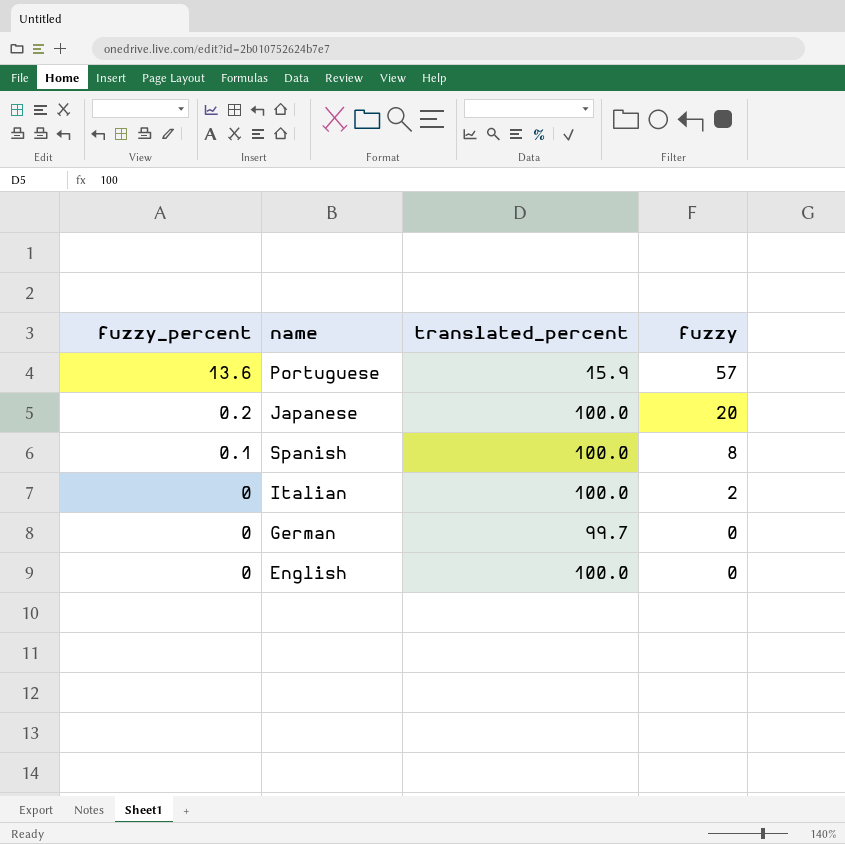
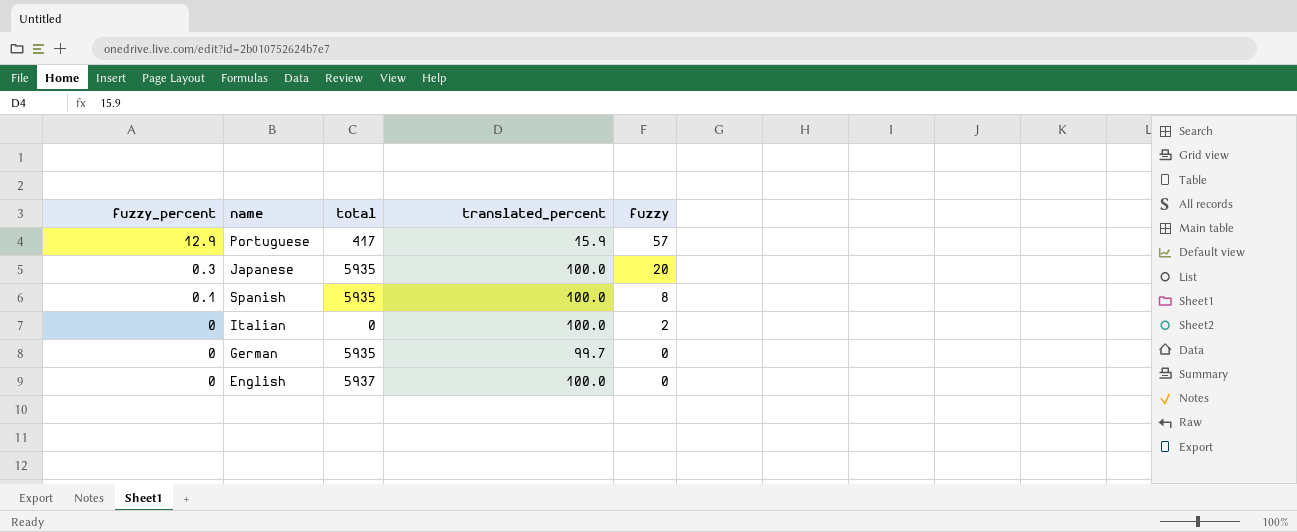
column total | position: none -> 3
Portuguese | fuzzy_percent: 13.6 -> 12.9
Japanese | fuzzy_percent: 0.2 -> 0.3

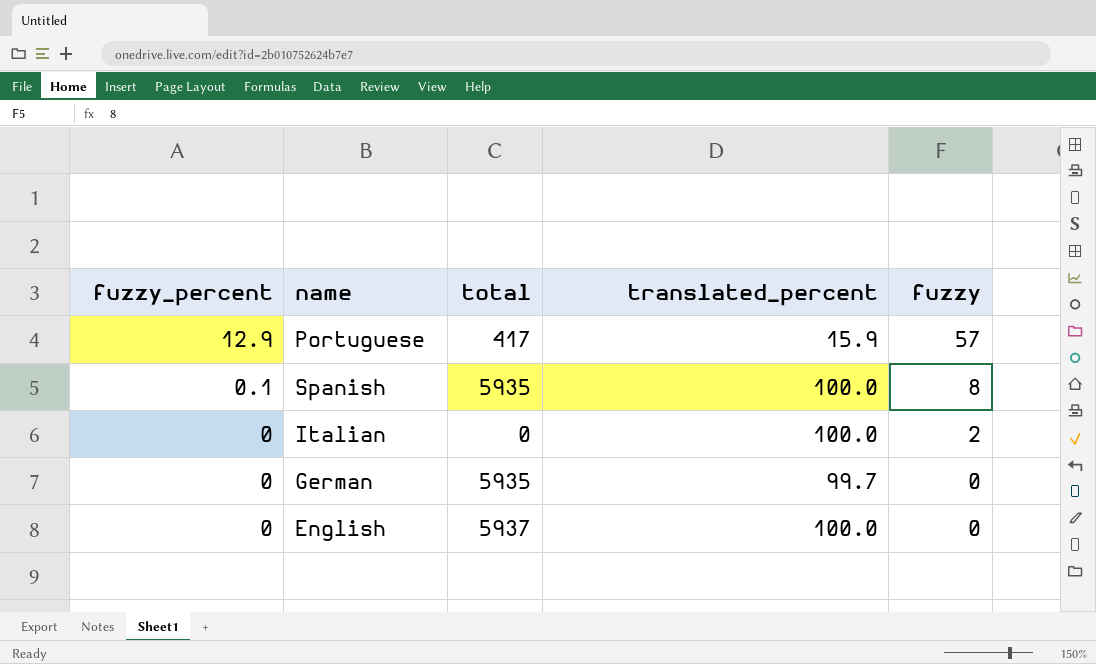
row Japanese: 0.3 | 5935 | 100.0 | 20 -> none

